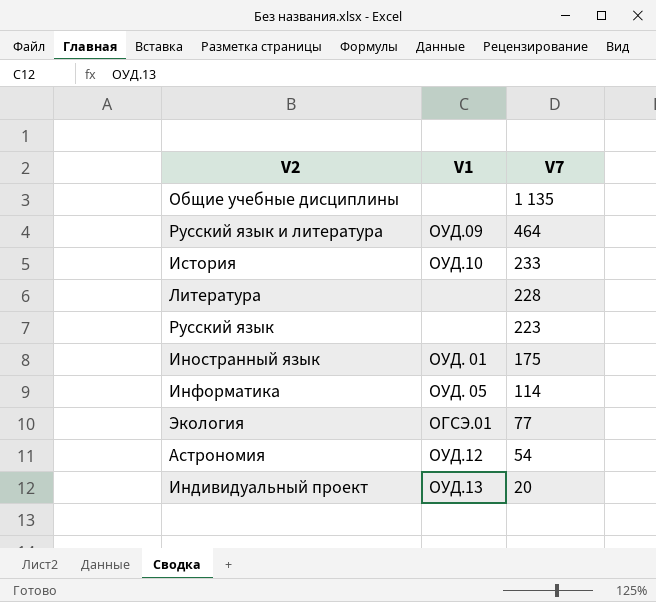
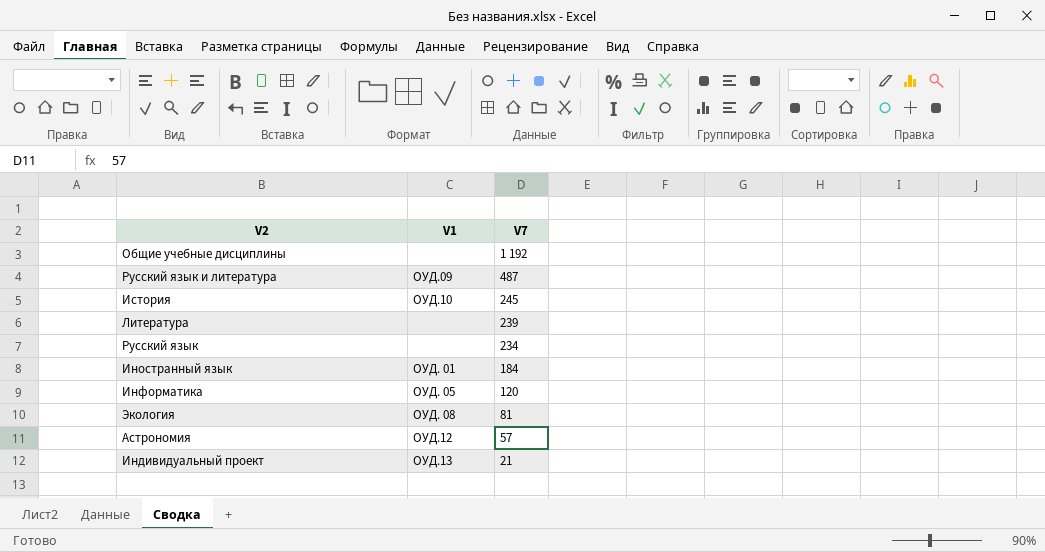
Общие учебные дисциплины | V7: 1 135 -> 1 192
Русский язык и литература | V7: 464 -> 487
История | V7: 233 -> 245
Литература | V7: 228 -> 239
Русский язык | V7: 223 -> 234
Иностранный язык | V7: 175 -> 184
Информатика | V7: 114 -> 120
Экология | V1: ОГСЭ.01 -> ОУД. 08
Экология | V7: 77 -> 81
Астрономия | V7: 54 -> 57
Индивидуальный проект | V7: 20 -> 21

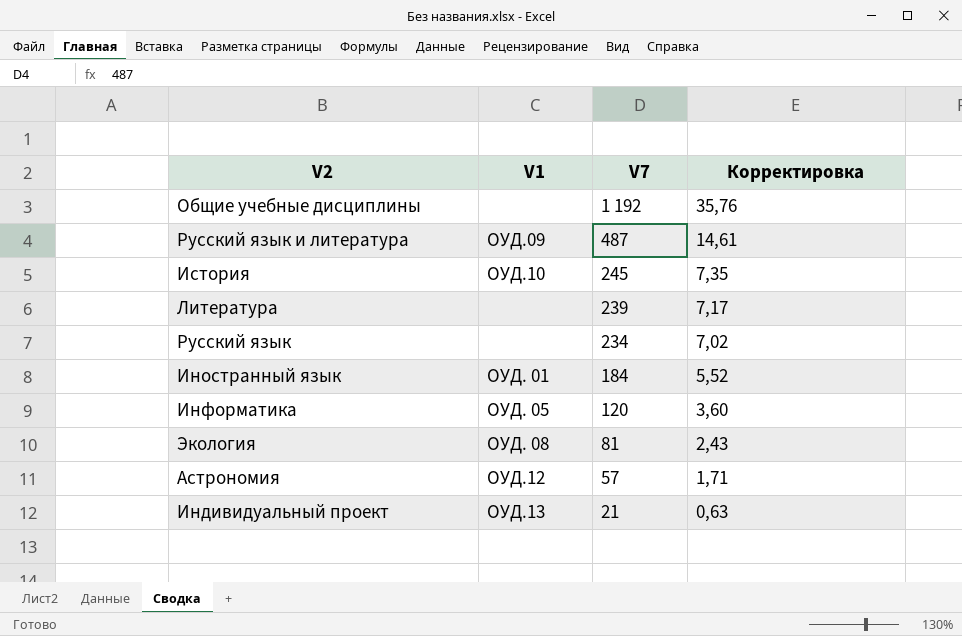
column Корректировка | formula: none -> [V7] * 0,03

